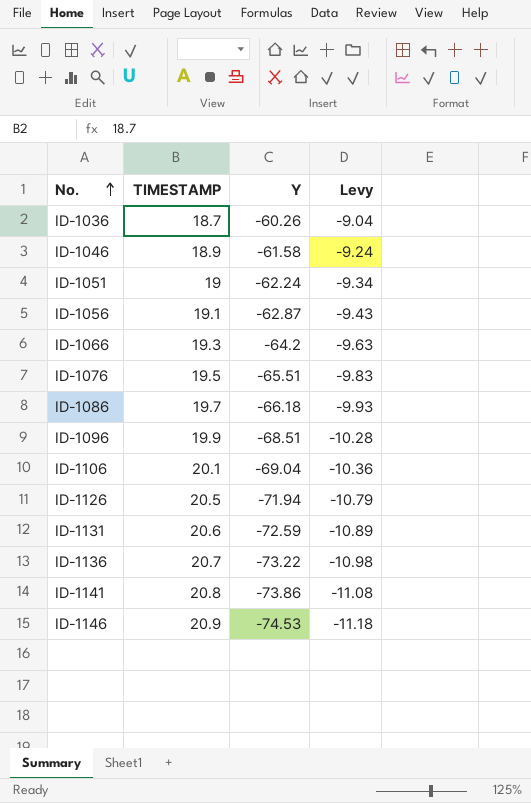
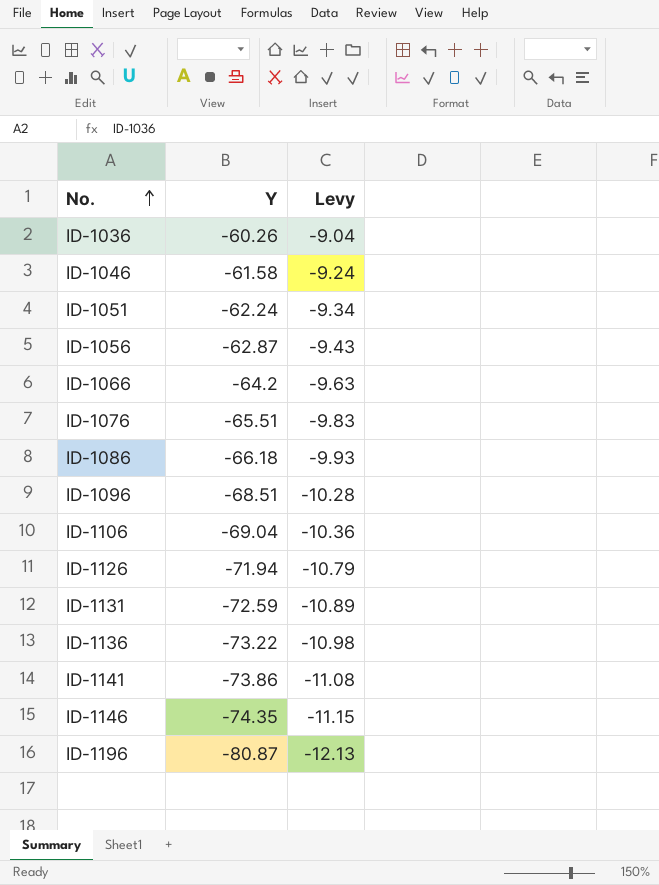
column TIMESTAMP | position: 2 -> none
ID-1146 | Y: -74.53 -> -74.35
ID-1146 | Levy: -11.18 -> -11.15
row ID-1196: none -> -80.87 | -12.13

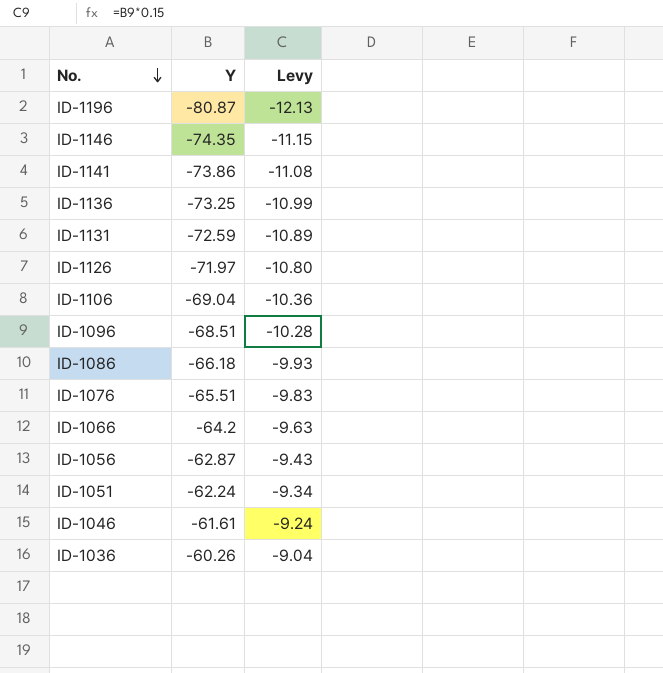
row order: No. ascending -> No. descending
ID-1136 | Y: -73.22 -> -73.25
ID-1136 | Levy: -10.98 -> -10.99
ID-1126 | Y: -71.94 -> -71.97
ID-1126 | Levy: -10.79 -> -10.80
ID-1046 | Y: -61.58 -> -61.61

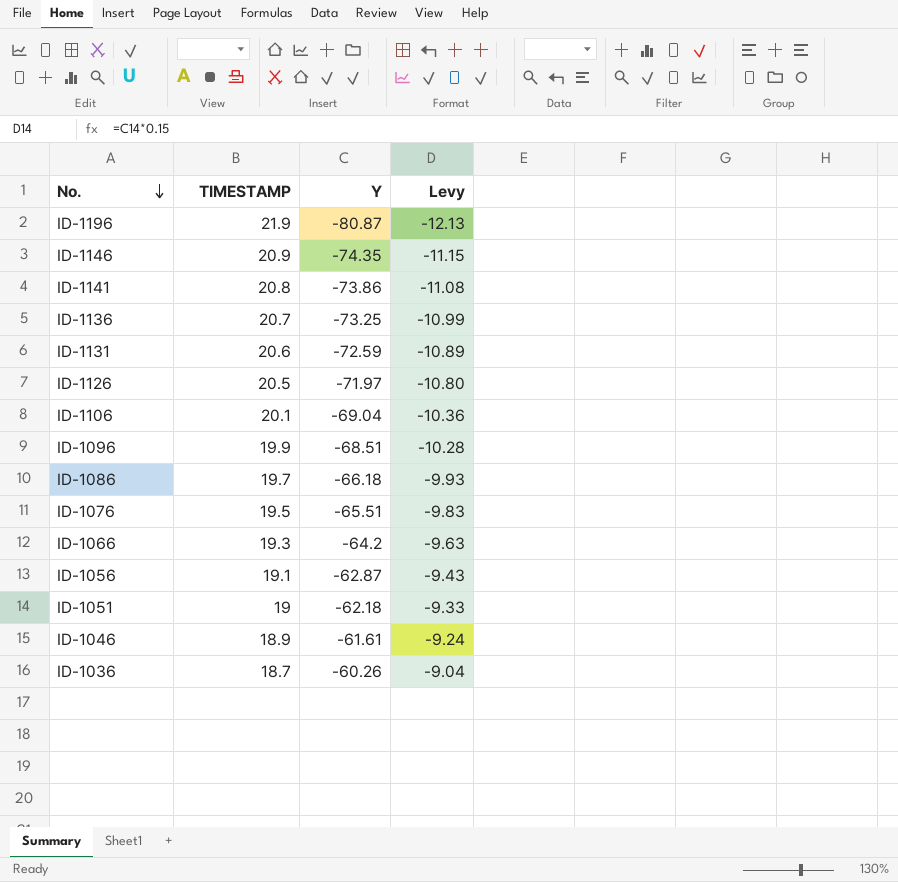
column TIMESTAMP | position: none -> 2
ID-1051 | Y: -62.24 -> -62.18
ID-1051 | Levy: -9.34 -> -9.33

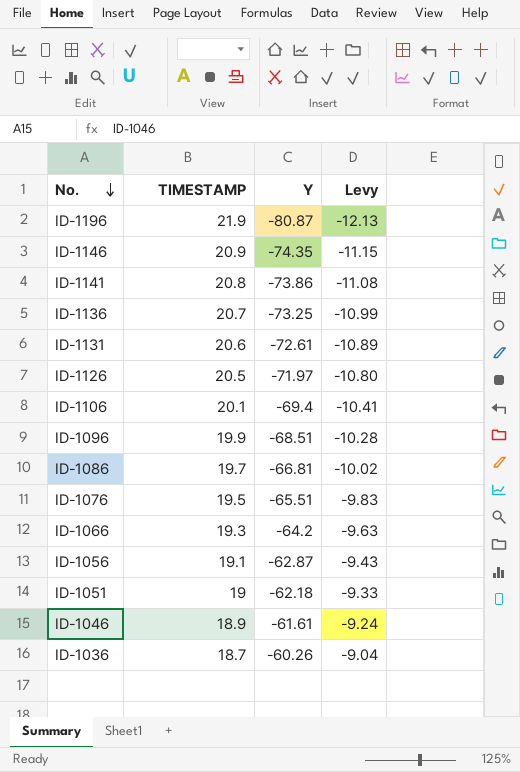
ID-1131 | Y: -72.59 -> -72.61
ID-1106 | Y: -69.04 -> -69.4
ID-1106 | Levy: -10.36 -> -10.41
ID-1086 | Y: -66.18 -> -66.81
ID-1086 | Levy: -9.93 -> -10.02

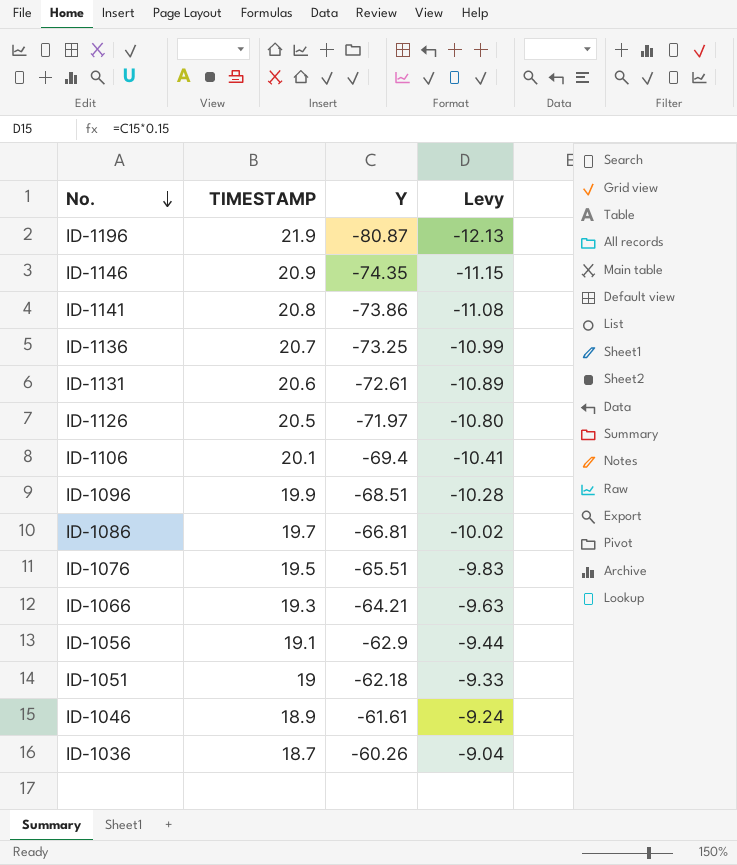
ID-1066 | Y: -64.2 -> -64.21
ID-1056 | Y: -62.87 -> -62.9
ID-1056 | Levy: -9.43 -> -9.44

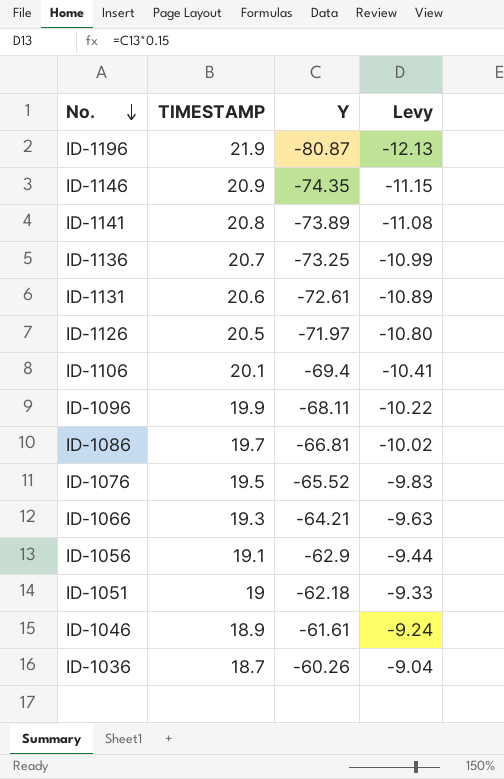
ID-1141 | Y: -73.86 -> -73.89
ID-1096 | Y: -68.51 -> -68.11
ID-1096 | Levy: -10.28 -> -10.22
ID-1076 | Y: -65.51 -> -65.52

